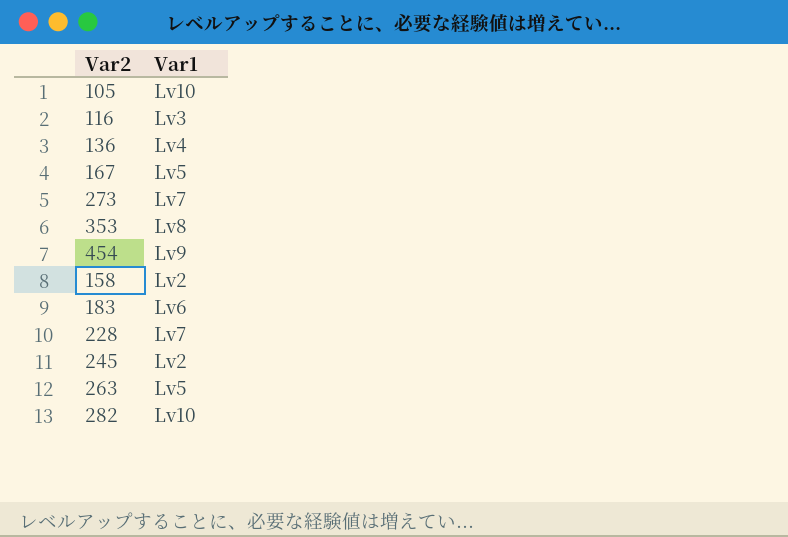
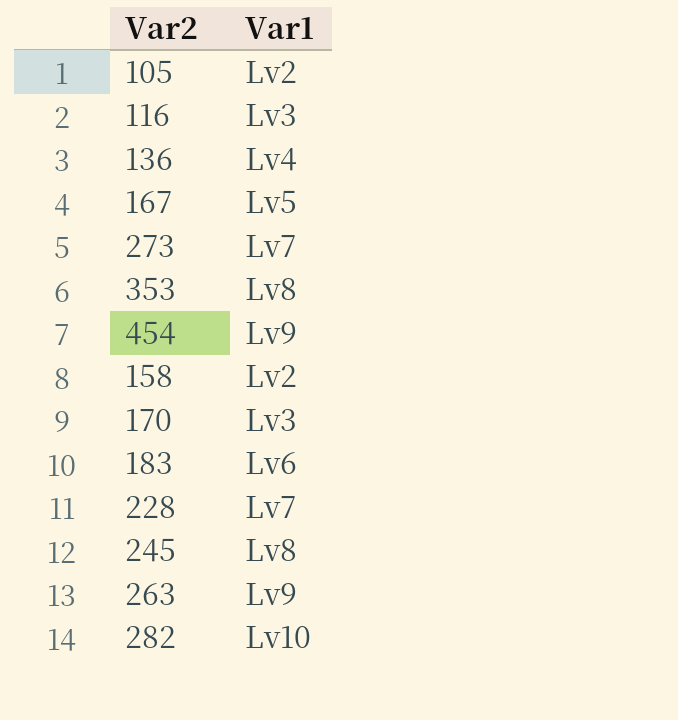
105 | Var1: Lv10 -> Lv2
row 170: none -> Lv3
245 | Var1: Lv2 -> Lv8
263 | Var1: Lv5 -> Lv9

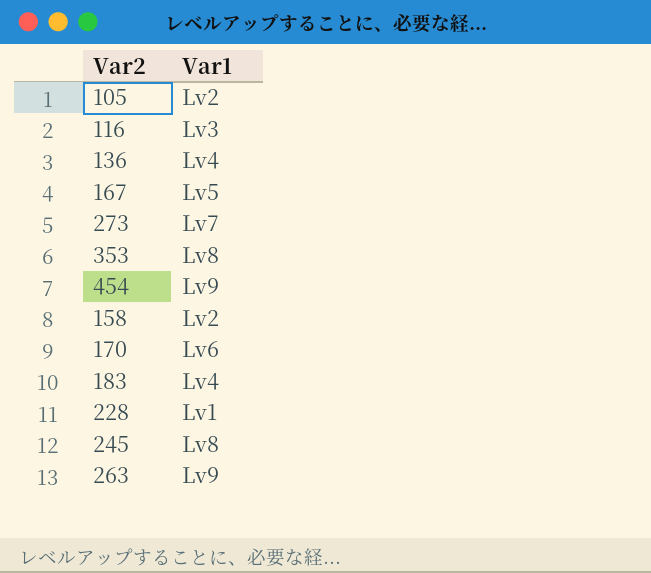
row 282: Lv10 -> none
170 | Var1: Lv3 -> Lv6
183 | Var1: Lv6 -> Lv4
228 | Var1: Lv7 -> Lv1

